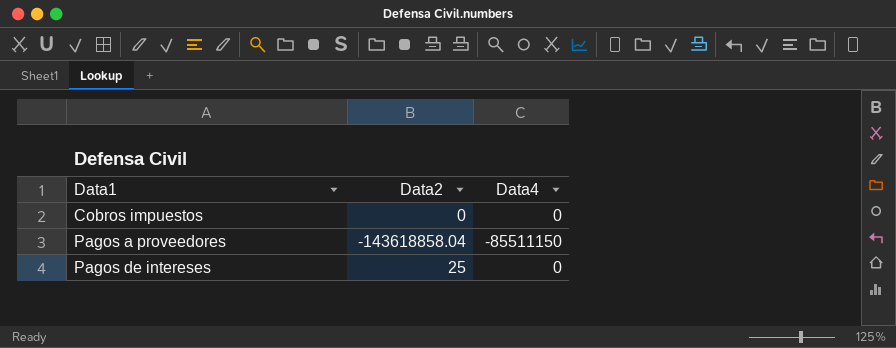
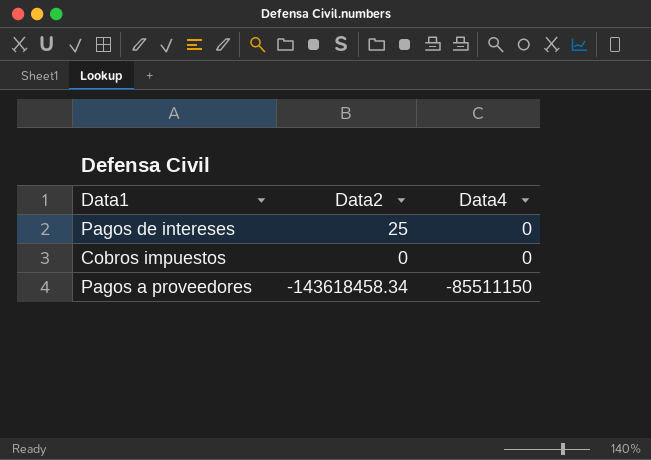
row order: Data1 ascending -> Data2 descending
Pagos a proveedores | Data2: -143618858.04 -> -143618458.34

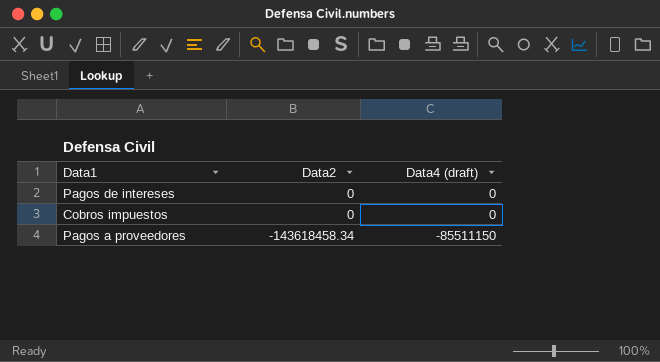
column name: Data4 -> Data4 (draft)
Pagos de intereses | Data2: 25 -> 0

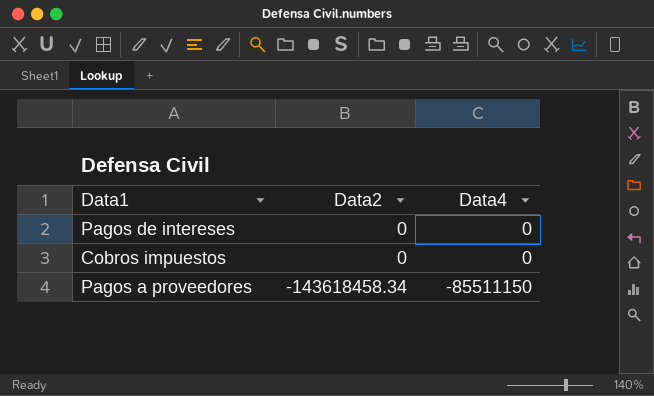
column name: Data4 (draft) -> Data4

